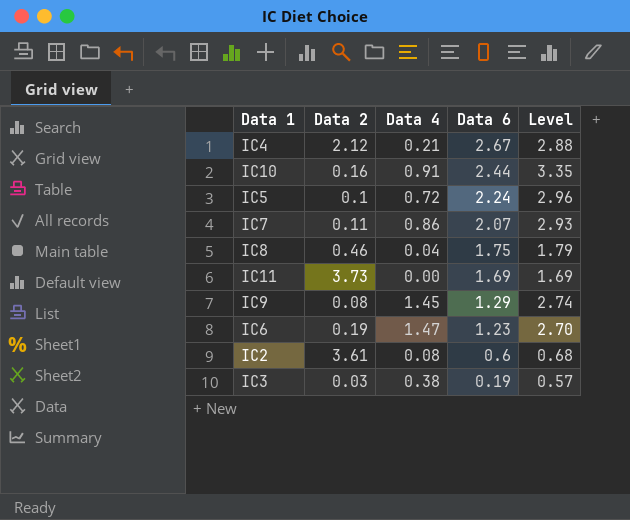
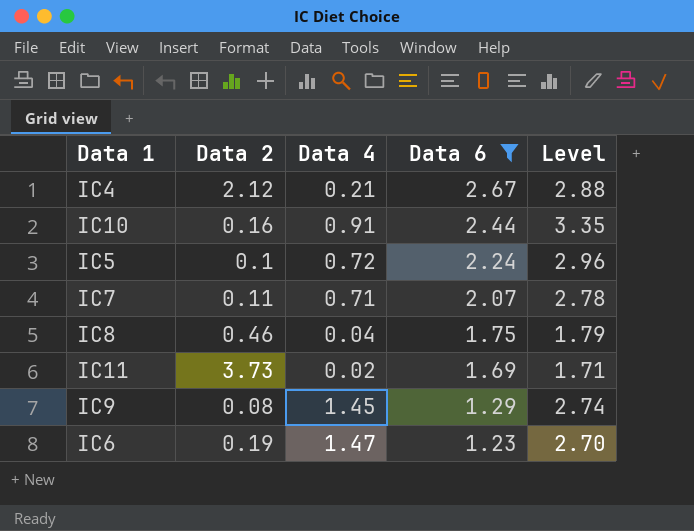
filter: none -> Data 6 >= 1.23
IC7 | Data 4: 0.86 -> 0.71
IC7 | Level: 2.93 -> 2.78
IC11 | Data 4: 0.00 -> 0.02
IC11 | Level: 1.69 -> 1.71

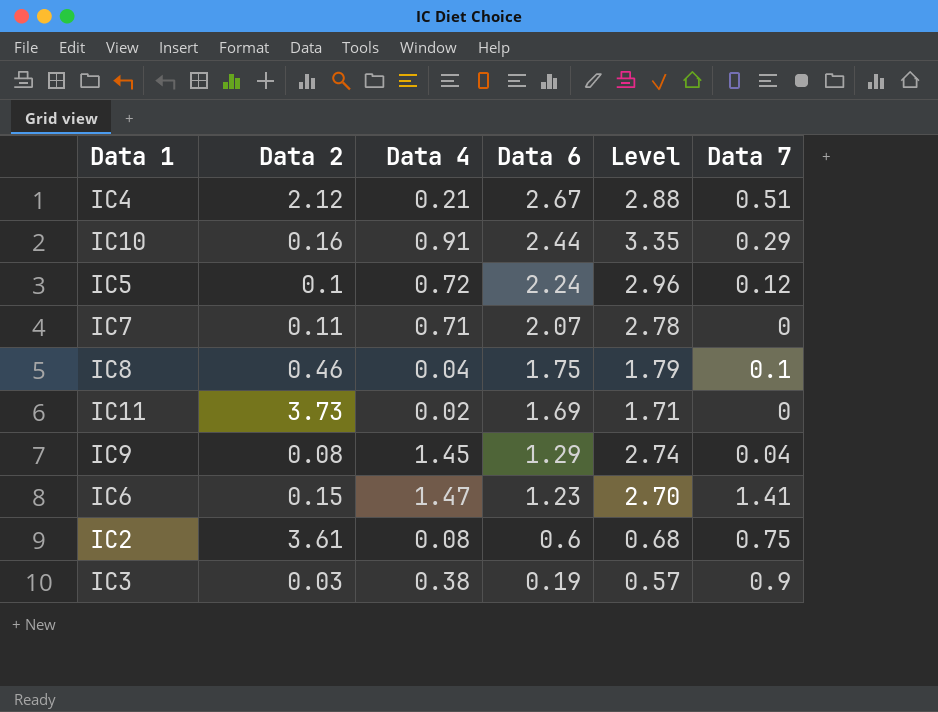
filter: Data 6 >= 1.23 -> none
column Data 7 | position: none -> 6
IC6 | Data 2: 0.19 -> 0.15

